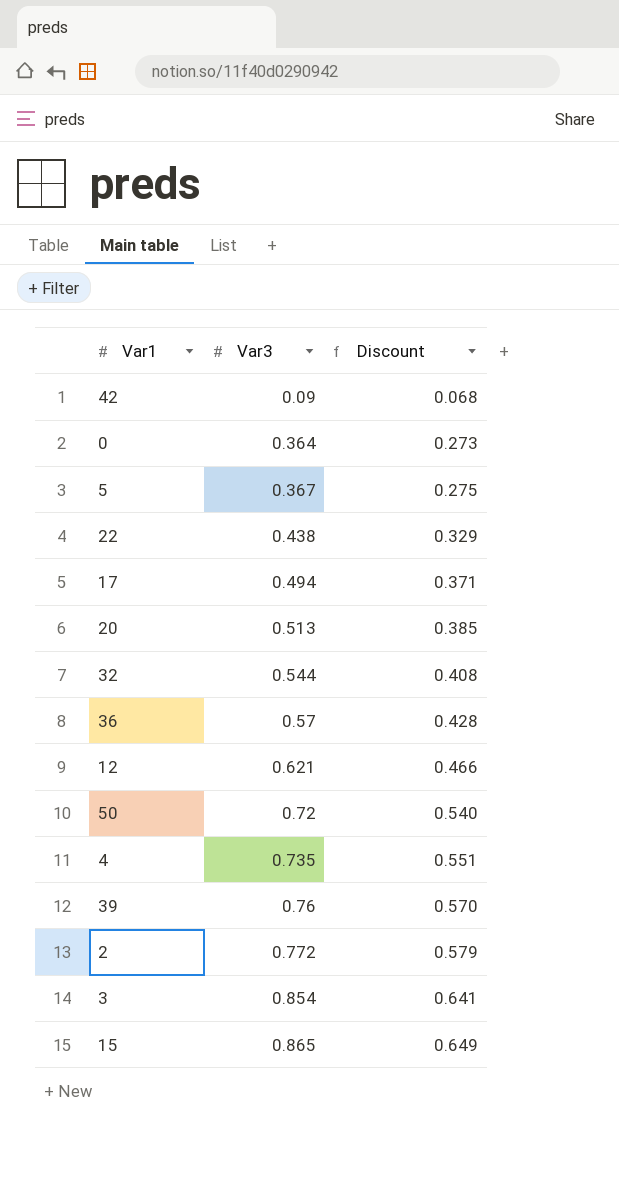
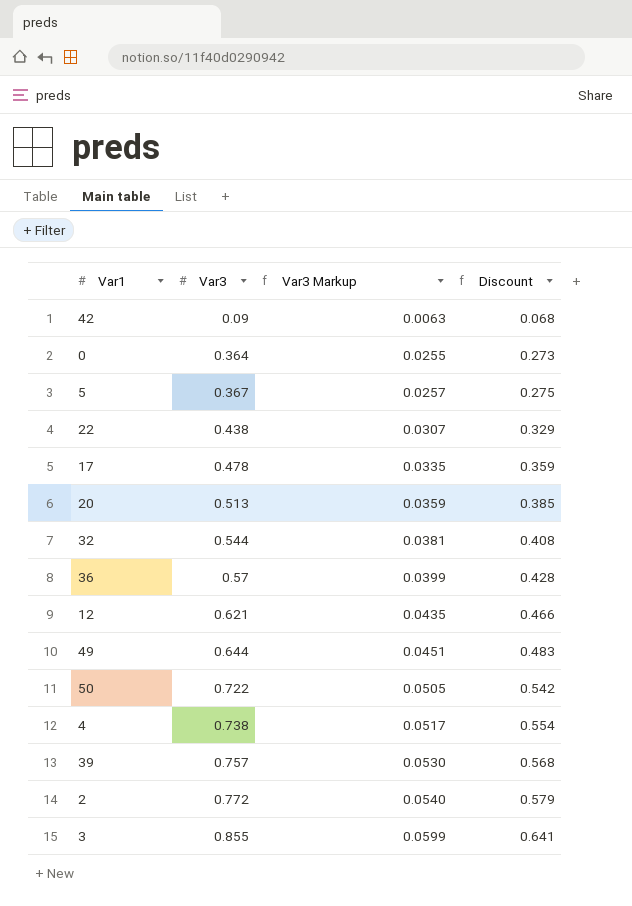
column Var3 Markup | formula: none -> [Var3] * 0.07
row 15: 0.865 | 0.649 -> none
17 | Var3: 0.494 -> 0.478
17 | Discount: 0.371 -> 0.359
row 49: none -> 0.644 | 0.0451 | 0.483
50 | Var3: 0.72 -> 0.722
50 | Discount: 0.540 -> 0.542
4 | Var3: 0.735 -> 0.738
4 | Discount: 0.551 -> 0.554
39 | Var3: 0.76 -> 0.757
39 | Discount: 0.570 -> 0.568
3 | Var3: 0.854 -> 0.855

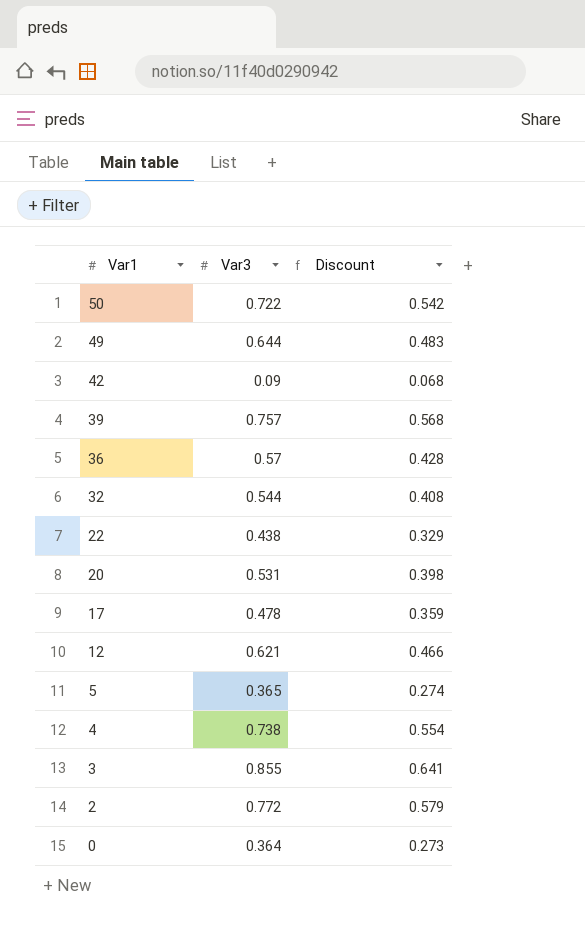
row order: Var3 ascending -> Var1 descending
column Var3 Markup | formula: [Var3] * 0.07 -> none
20 | Var3: 0.513 -> 0.531
20 | Discount: 0.385 -> 0.398
5 | Var3: 0.367 -> 0.365
5 | Discount: 0.275 -> 0.274

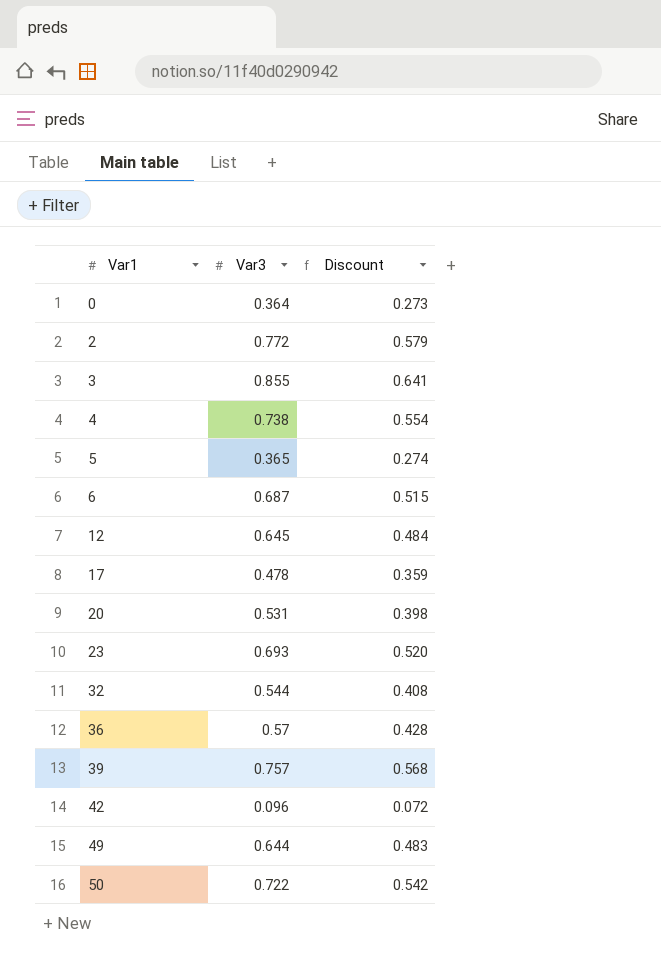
row order: Var1 descending -> Var1 ascending
row 22: 0.438 | 0.329 -> none
row 6: none -> 0.687 | 0.515
12 | Var3: 0.621 -> 0.645
12 | Discount: 0.466 -> 0.484
row 23: none -> 0.693 | 0.520
42 | Var3: 0.09 -> 0.096
42 | Discount: 0.068 -> 0.072

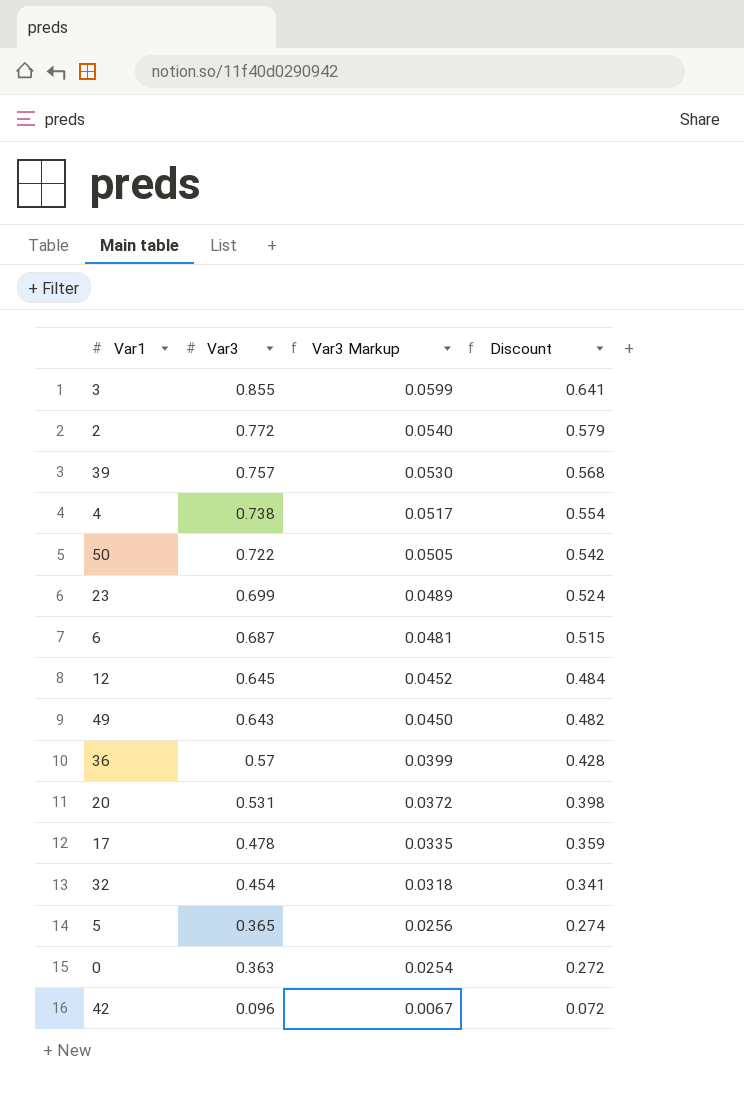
row order: Var1 ascending -> Var3 descending
column Var3 Markup | formula: none -> [Var3] * 0.07
23 | Var3: 0.693 -> 0.699
23 | Discount: 0.520 -> 0.524
49 | Var3: 0.644 -> 0.643
49 | Discount: 0.483 -> 0.482
32 | Var3: 0.544 -> 0.454
32 | Discount: 0.408 -> 0.341
0 | Var3: 0.364 -> 0.363
0 | Discount: 0.273 -> 0.272

